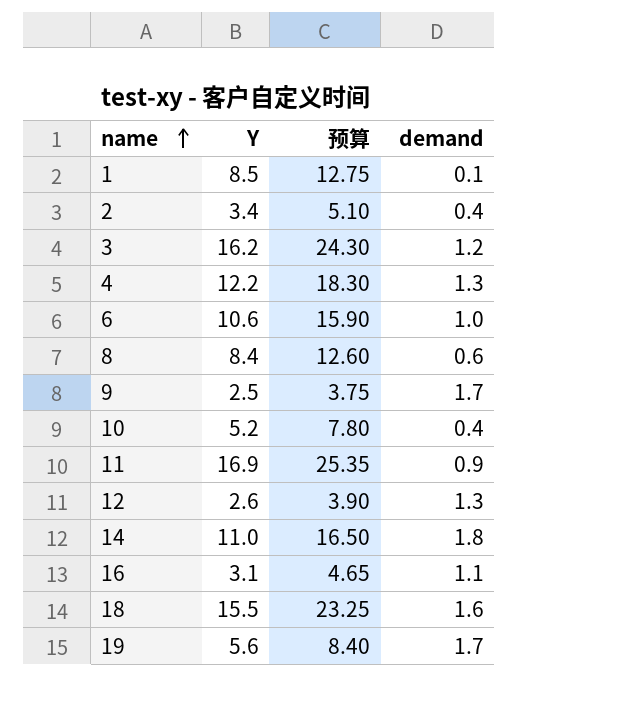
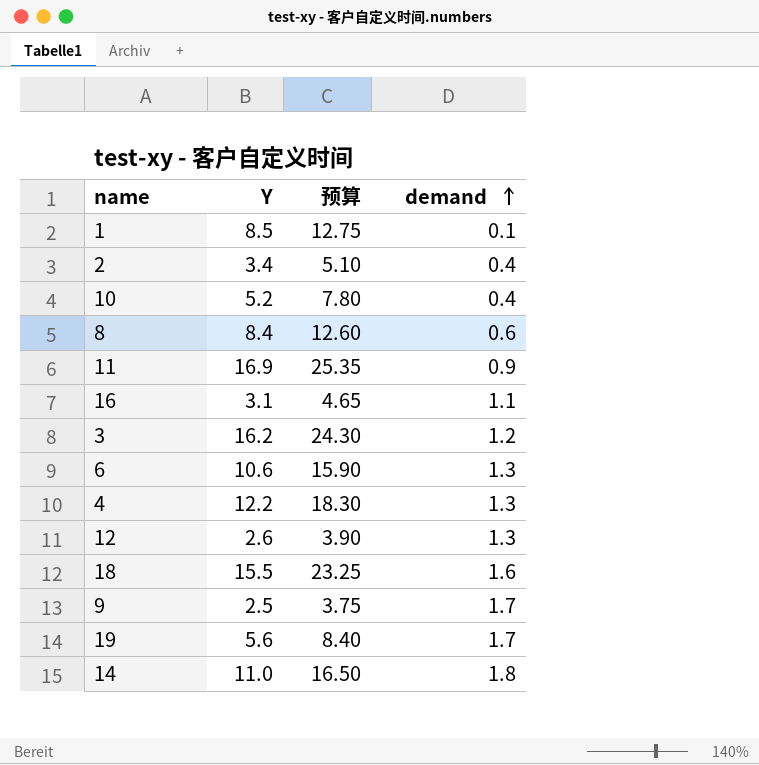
row order: name ascending -> demand ascending
6 | demand: 1.0 -> 1.3

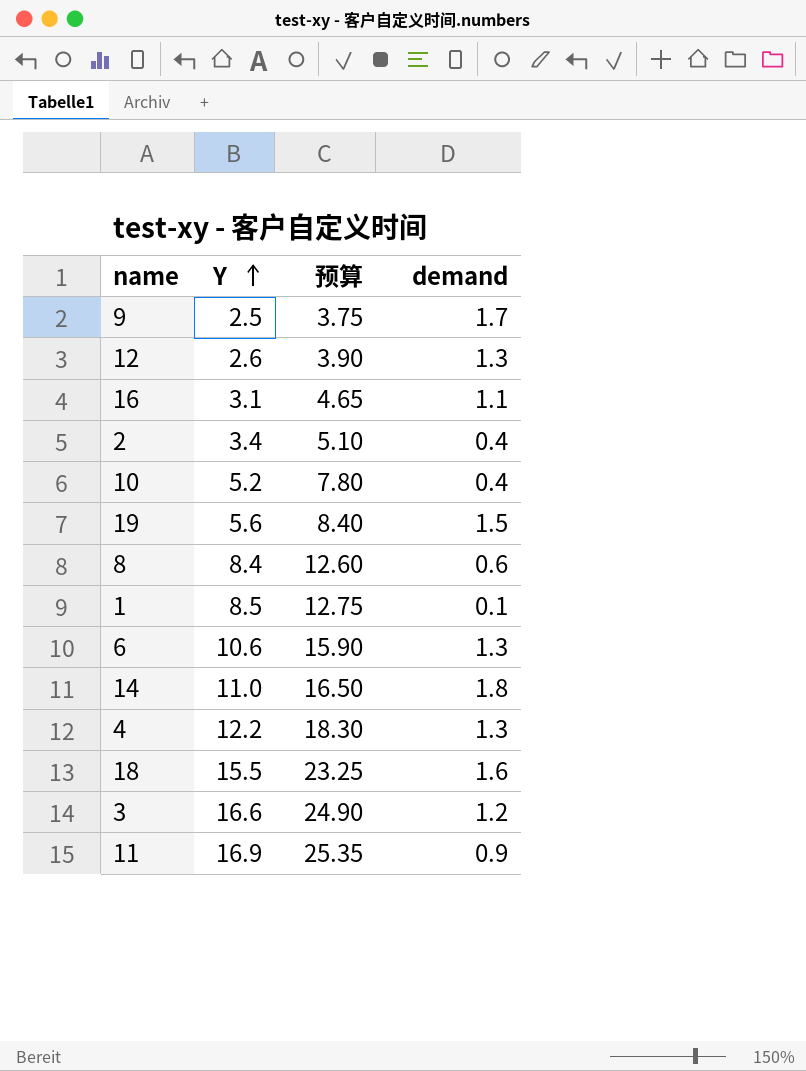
row order: demand ascending -> Y ascending
19 | demand: 1.7 -> 1.5
3 | Y: 16.2 -> 16.6
3 | 预算: 24.30 -> 24.90

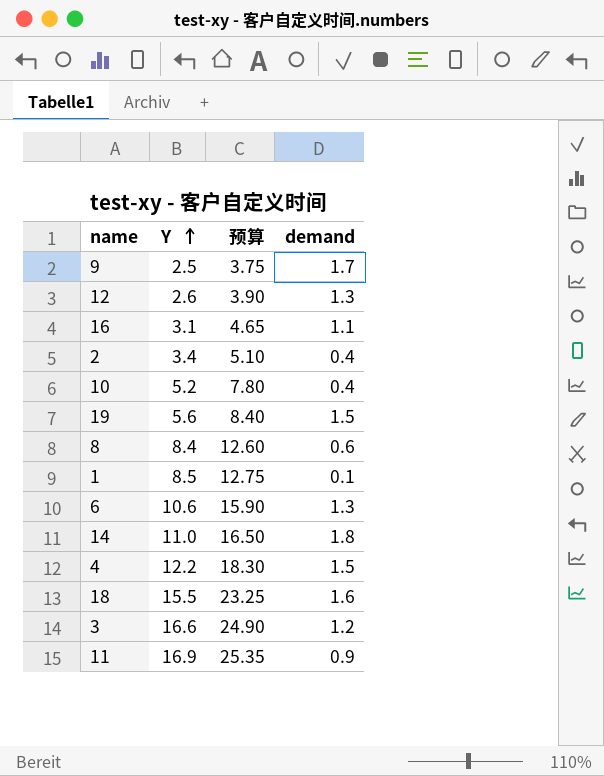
4 | demand: 1.3 -> 1.5

